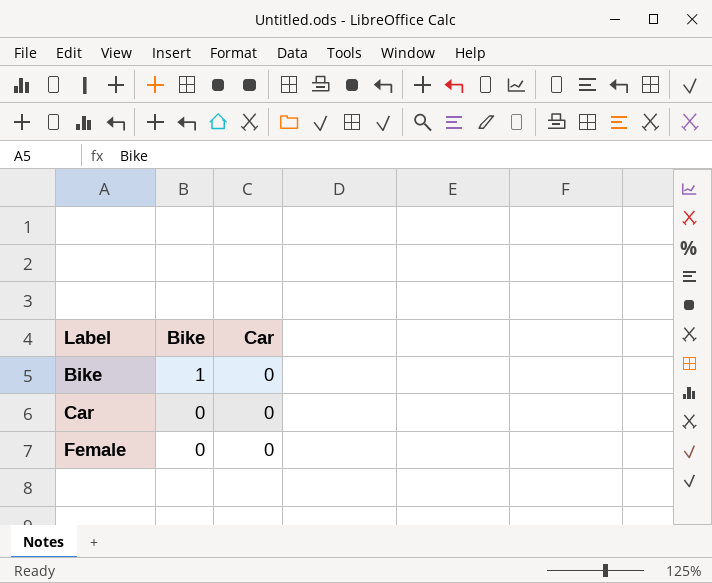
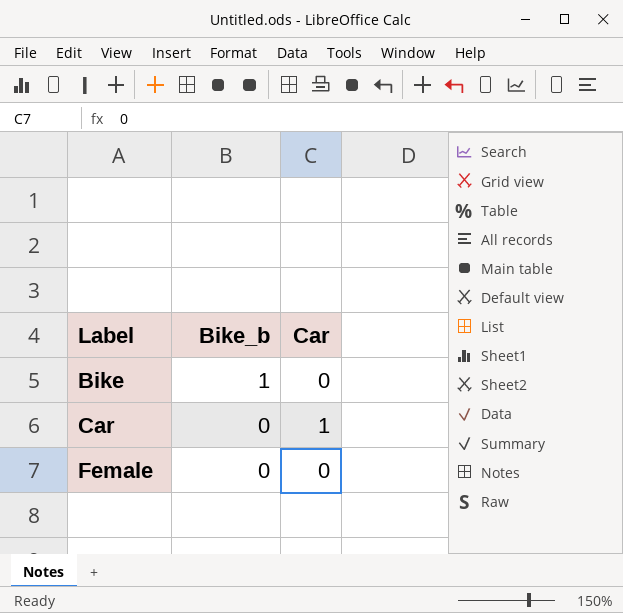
column name: Bike -> Bike_b
Car | Car: 0 -> 1

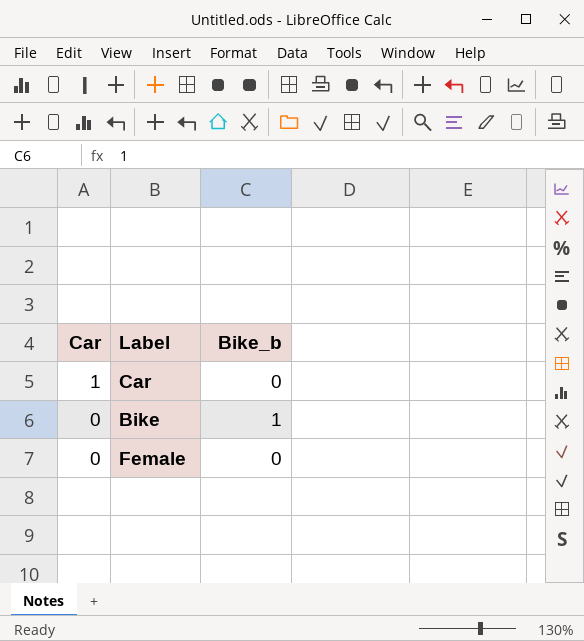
row order: Label ascending -> Car descending
column Car | position: 3 -> 1

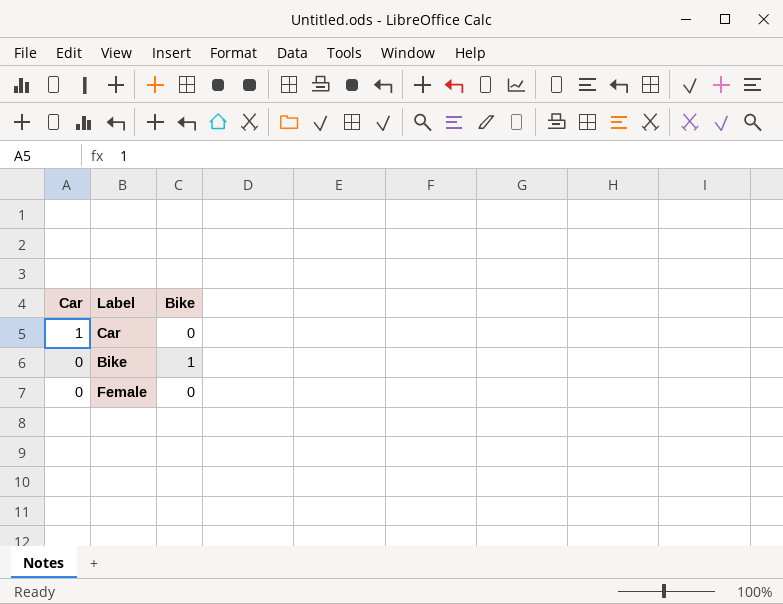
column name: Bike_b -> Bike

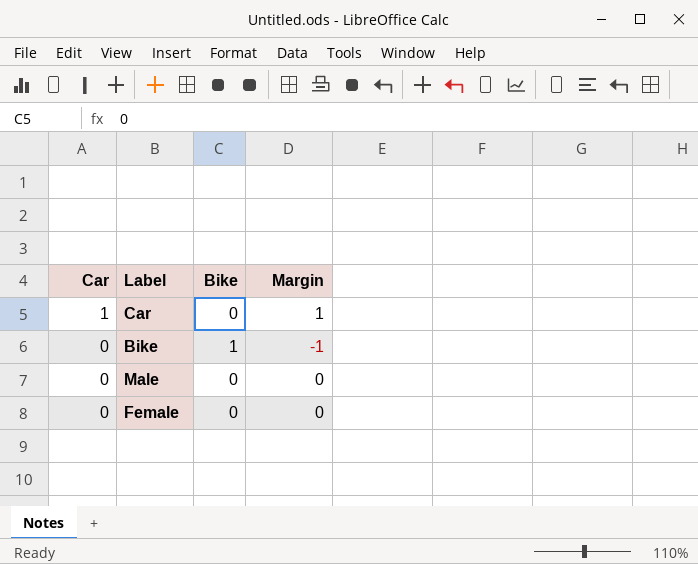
column Margin | formula: none -> [Car] - [Bike]
row Male: none -> 0 | 0 | 0

